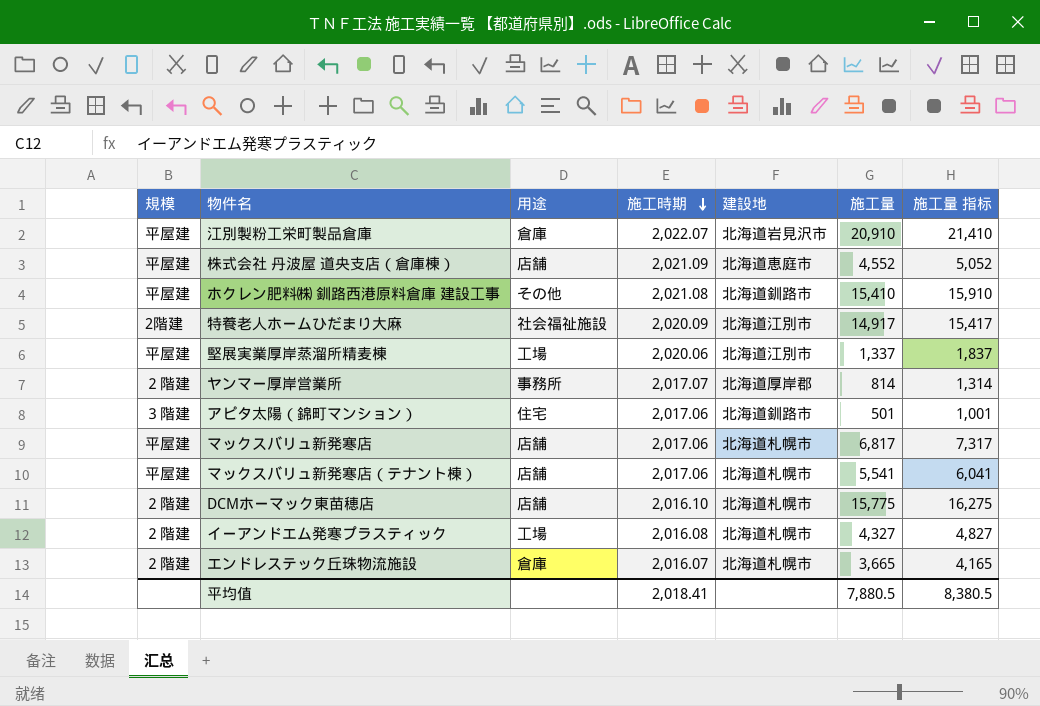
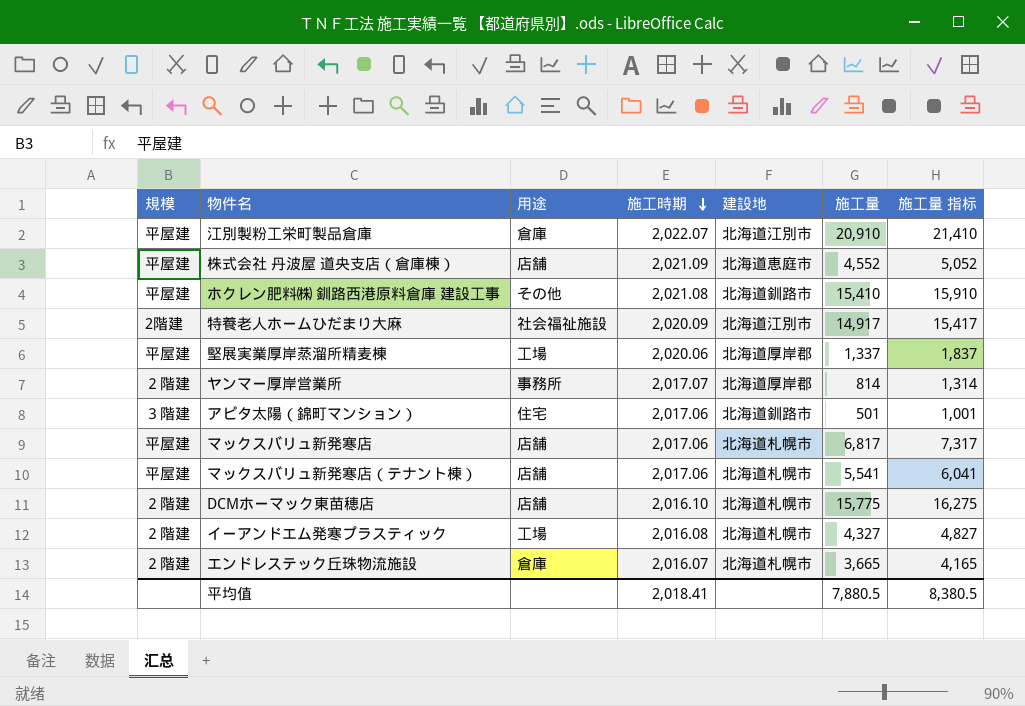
江別製粉工栄町製品倉庫 | 建設地: 北海道岩見沢市 -> 北海道江別市
堅展実業厚岸蒸溜所精麦棟 | 建設地: 北海道江別市 -> 北海道厚岸郡

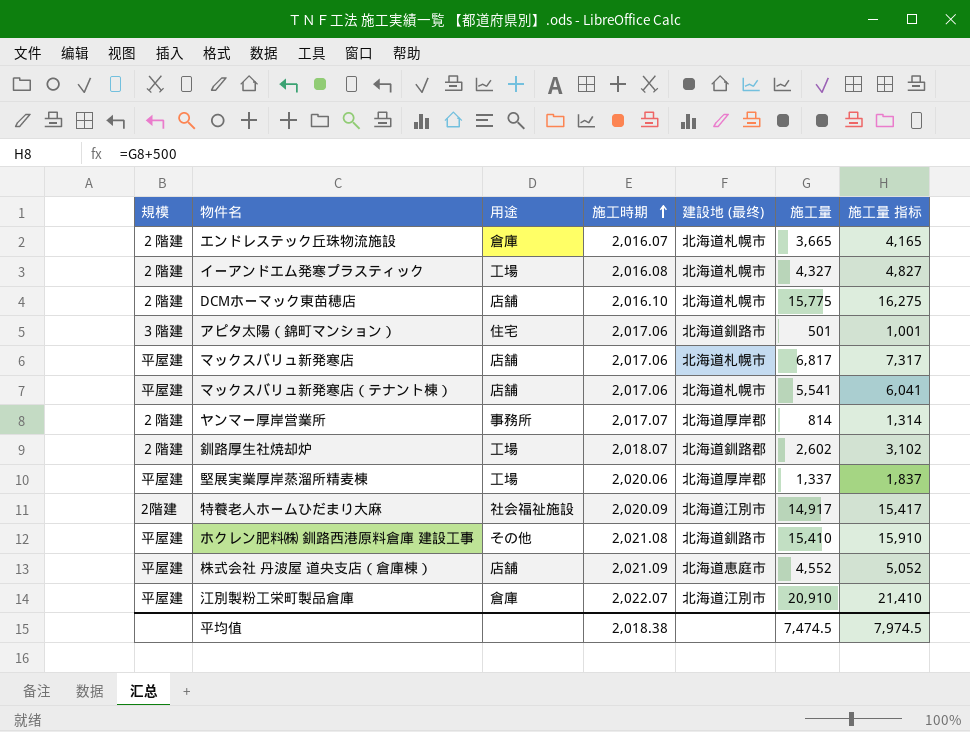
row order: 施工時期 descending -> 施工時期 ascending
column name: 建設地 -> 建設地 (最终)
row 釧路厚生社焼却炉: none -> ２階建 | 工場 | 2,018.07 | 北海道釧路郡 | 2,602 | 3,102
平均值 | 施工時期: 2,018.41 -> 2,018.38
平均值 | 施工量: 7,880.5 -> 7,474.5
平均值 | 施工量 指标: 8,380.5 -> 7,974.5

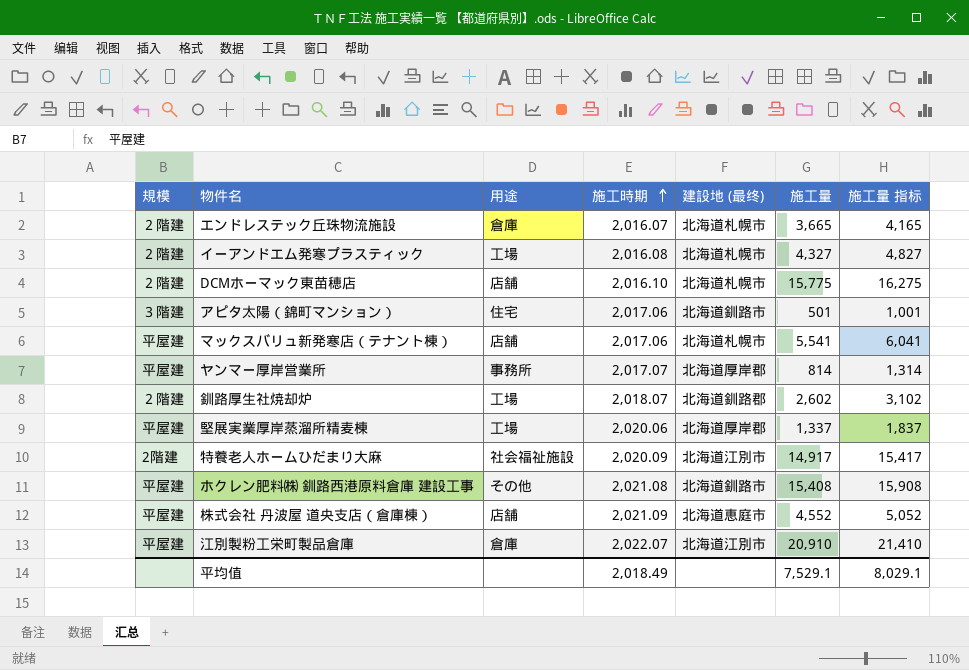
row マックスバリュ新発寒店: 平屋建 | 店舗 | 2,017.06 | 北海道札幌市 | 6,817 | 7,317 -> none
ヤンマー厚岸営業所 | 規模: ２階建 -> 平屋建
ホクレン肥料㈱ 釧路西港原料倉庫 建設工事 | 施工量: 15,410 -> 15,408
ホクレン肥料㈱ 釧路西港原料倉庫 建設工事 | 施工量 指标: 15,910 -> 15,908
平均值 | 施工時期: 2,018.38 -> 2,018.49
平均值 | 施工量: 7,474.5 -> 7,529.1
平均值 | 施工量 指标: 7,974.5 -> 8,029.1

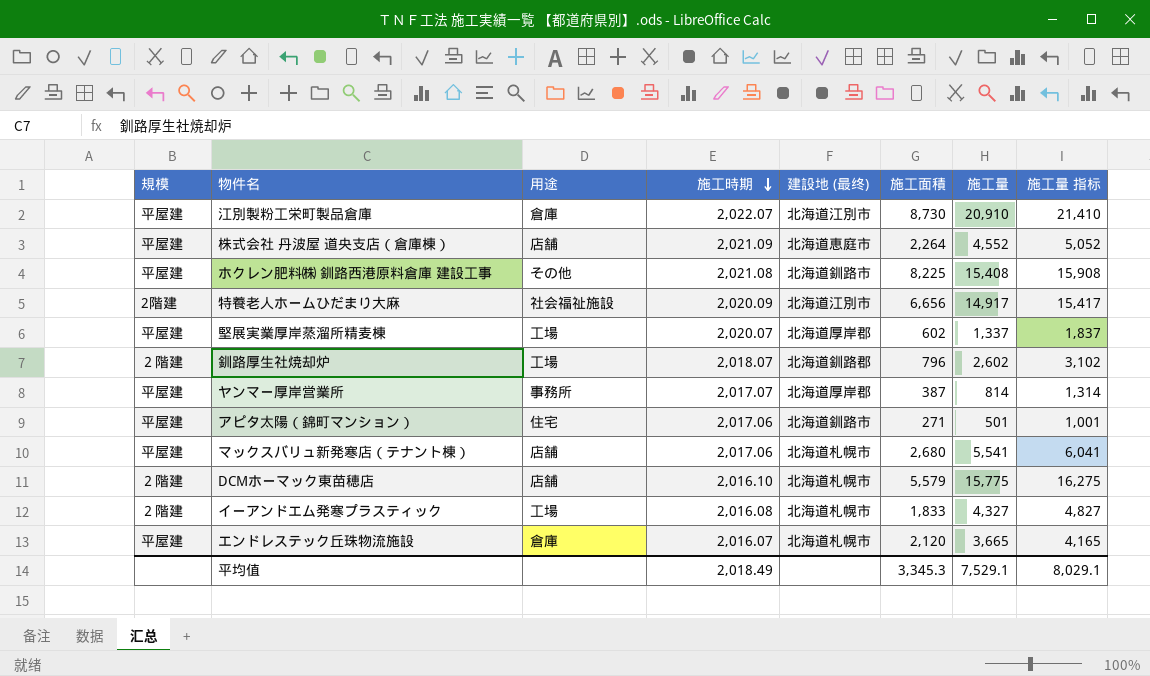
row order: 施工時期 ascending -> 施工時期 descending
column 施工面積 | position: none -> 6
堅展実業厚岸蒸溜所精麦棟 | 施工時期: 2,020.06 -> 2,020.07
アピタ太陽（錦町マンション） | 規模: ３階建 -> 平屋建
エンドレステック丘珠物流施設 | 規模: ２階建 -> 平屋建

